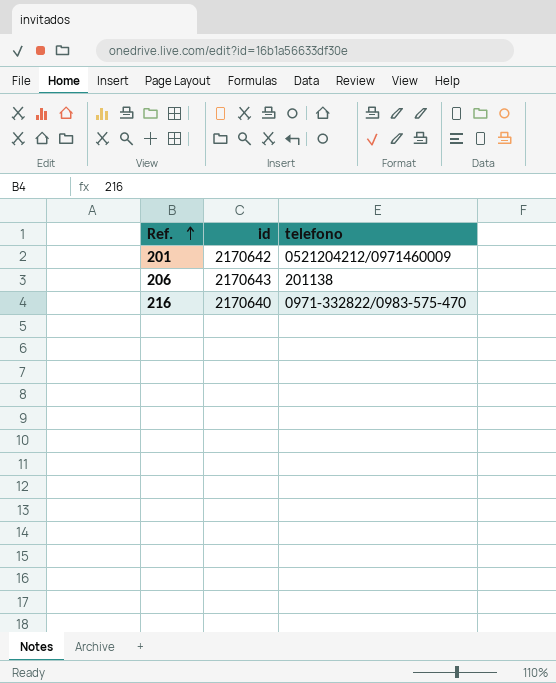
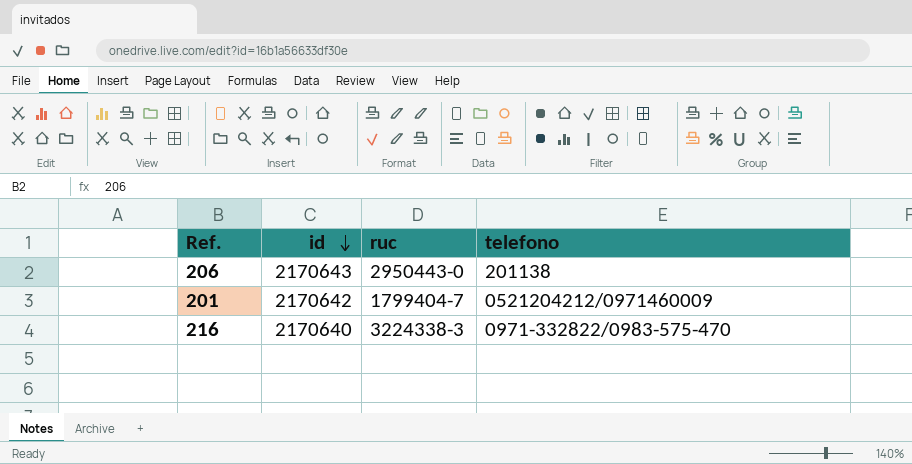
row order: Ref. ascending -> id descending
column ruc | position: none -> 3

